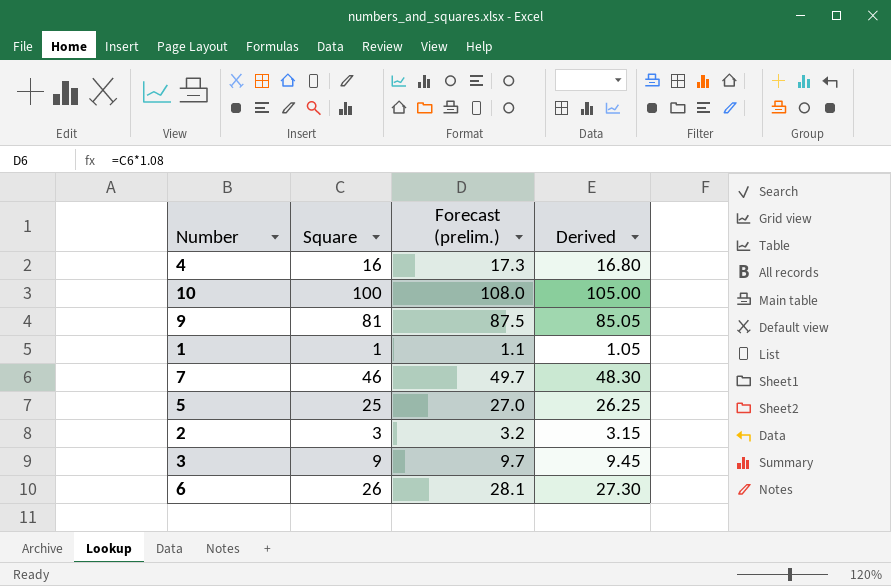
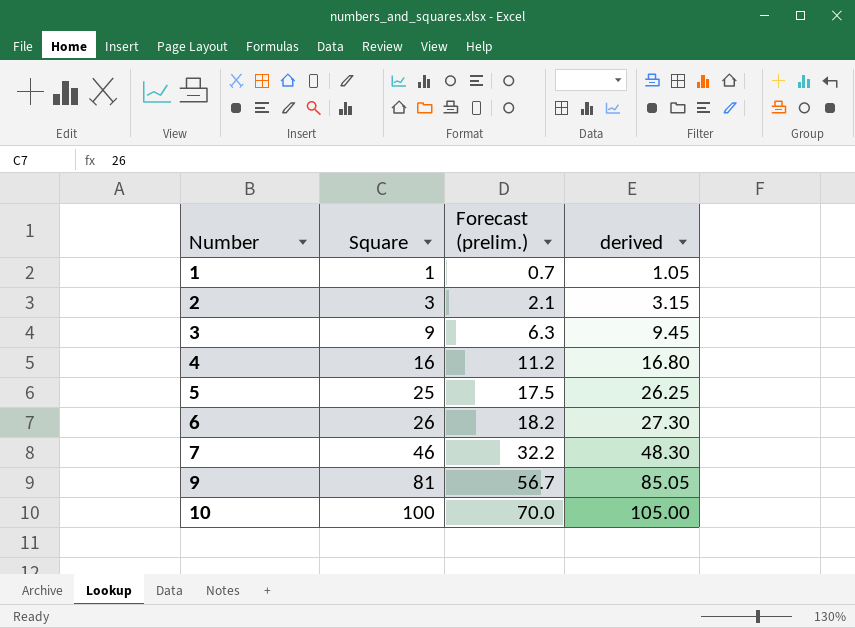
row order: none -> Number ascending
column Forecast (prelim.) | formula: [Square] * 1.08 -> [Square] * 0.7
column name: Derived -> derived

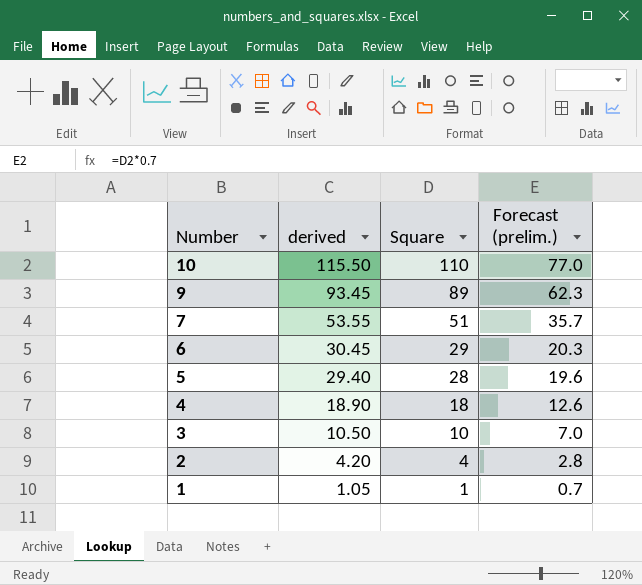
row order: Number ascending -> Number descending
column derived | position: 4 -> 2
10 | derived: 105.00 -> 115.50
10 | Square: 100 -> 110
10 | Forecast (prelim.): 70.0 -> 77.0
9 | derived: 85.05 -> 93.45
9 | Square: 81 -> 89
9 | Forecast (prelim.): 56.7 -> 62.3
7 | derived: 48.30 -> 53.55
7 | Square: 46 -> 51
7 | Forecast (prelim.): 32.2 -> 35.7
6 | derived: 27.30 -> 30.45
6 | Square: 26 -> 29
6 | Forecast (prelim.): 18.2 -> 20.3
5 | derived: 26.25 -> 29.40
5 | Square: 25 -> 28
5 | Forecast (prelim.): 17.5 -> 19.6
4 | derived: 16.80 -> 18.90
4 | Square: 16 -> 18
4 | Forecast (prelim.): 11.2 -> 12.6
3 | derived: 9.45 -> 10.50
3 | Square: 9 -> 10
3 | Forecast (prelim.): 6.3 -> 7.0
2 | derived: 3.15 -> 4.20
2 | Square: 3 -> 4
2 | Forecast (prelim.): 2.1 -> 2.8

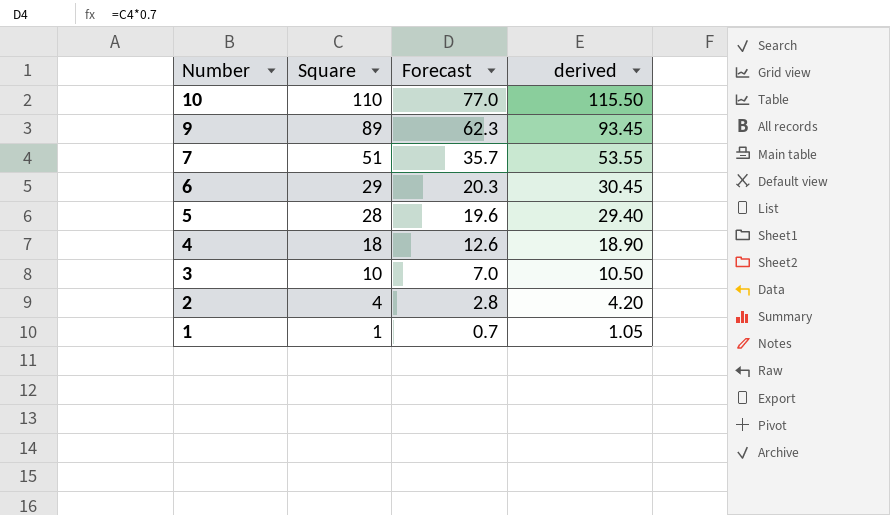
column name: Forecast (prelim.) -> Forecast
column derived | position: 2 -> 4

